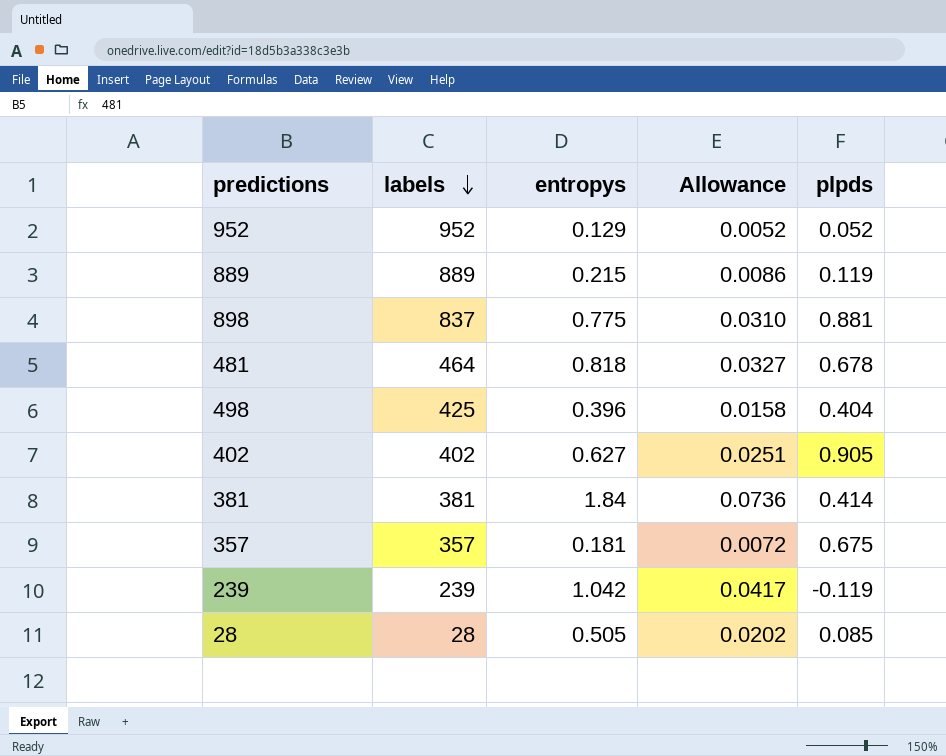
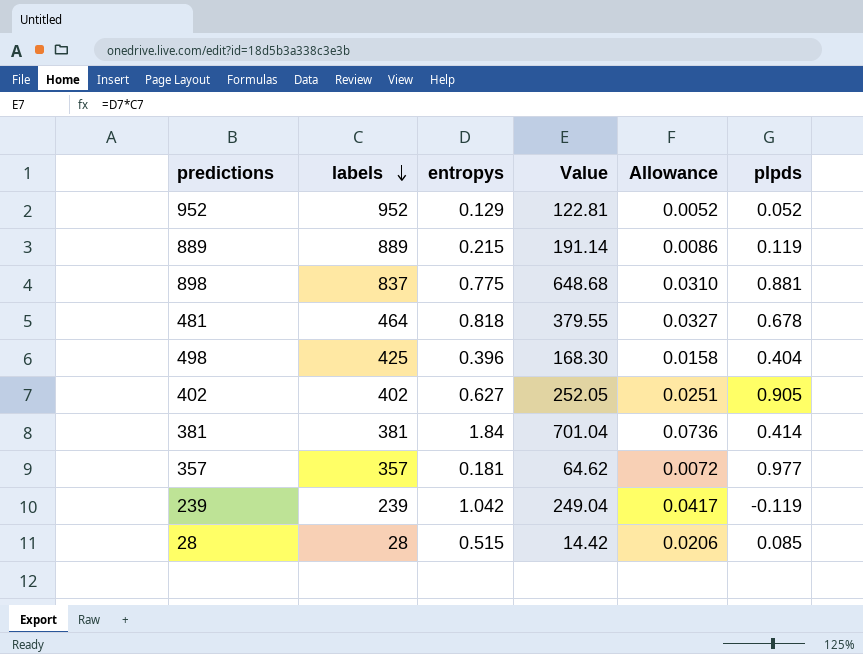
column Value | formula: none -> [labels] * [entropys]
357 | plpds: 0.675 -> 0.977
28 | entropys: 0.505 -> 0.515
28 | Allowance: 0.0202 -> 0.0206

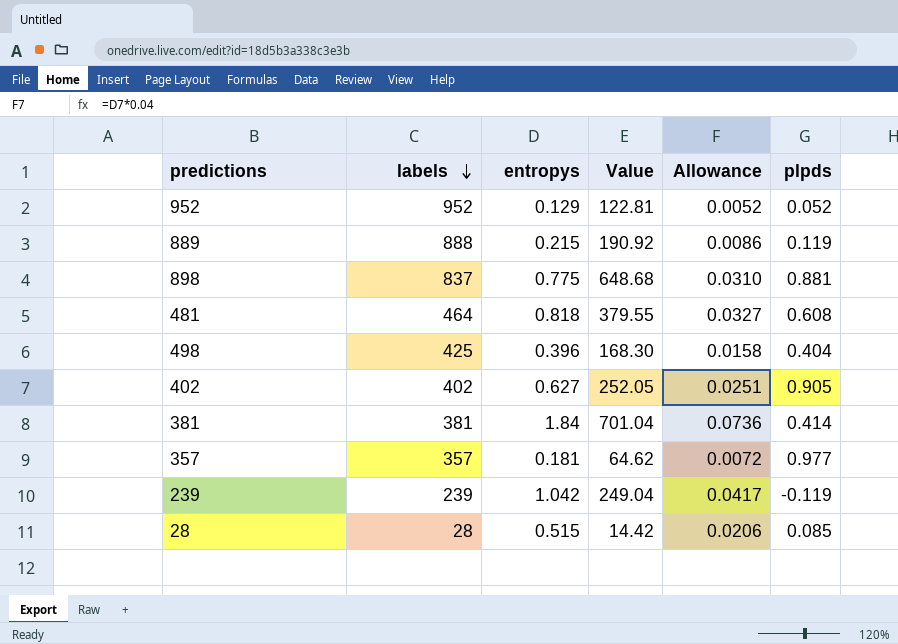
889 | labels: 889 -> 888
889 | Value: 191.14 -> 190.92
481 | plpds: 0.678 -> 0.608

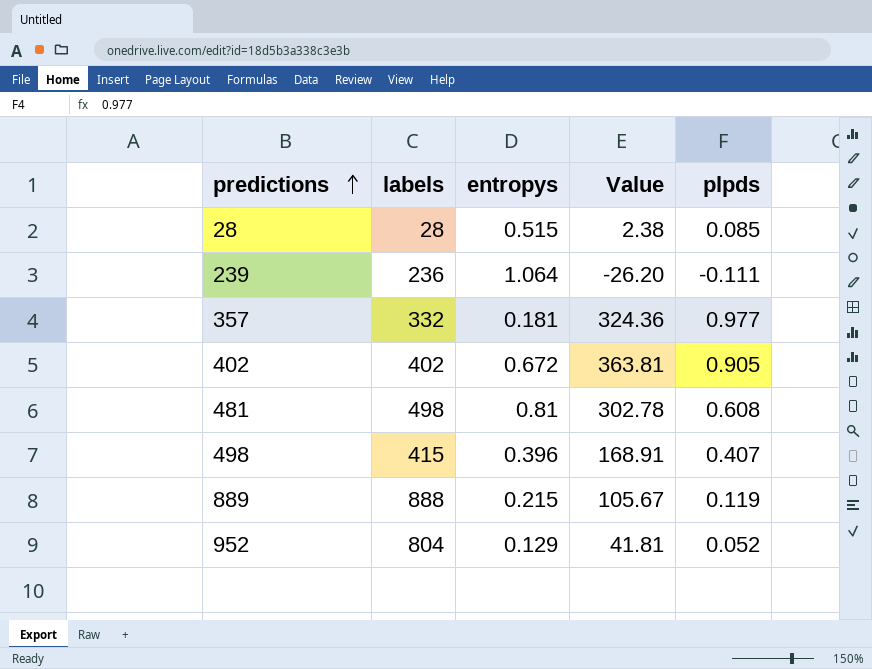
row order: labels descending -> predictions ascending
column Allowance | formula: [entropys] * 0.04 -> none
column Value | formula: [labels] * [entropys] -> [labels] * [plpds]
row 898: 837 | 0.775 | 648.68 | 0.0310 | 0.881 -> none
row 381: 381 | 1.84 | 701.04 | 0.0736 | 0.414 -> none
239 | labels: 239 -> 236
239 | entropys: 1.042 -> 1.064
239 | plpds: -0.119 -> -0.111
357 | labels: 357 -> 332
402 | entropys: 0.627 -> 0.672
481 | labels: 464 -> 498
481 | entropys: 0.818 -> 0.81
498 | labels: 425 -> 415
498 | plpds: 0.404 -> 0.407
952 | labels: 952 -> 804

